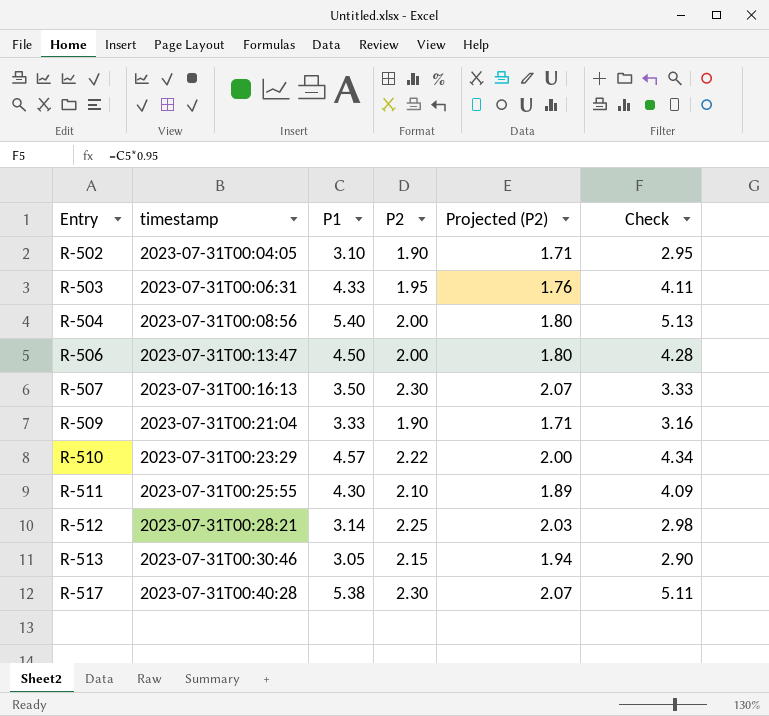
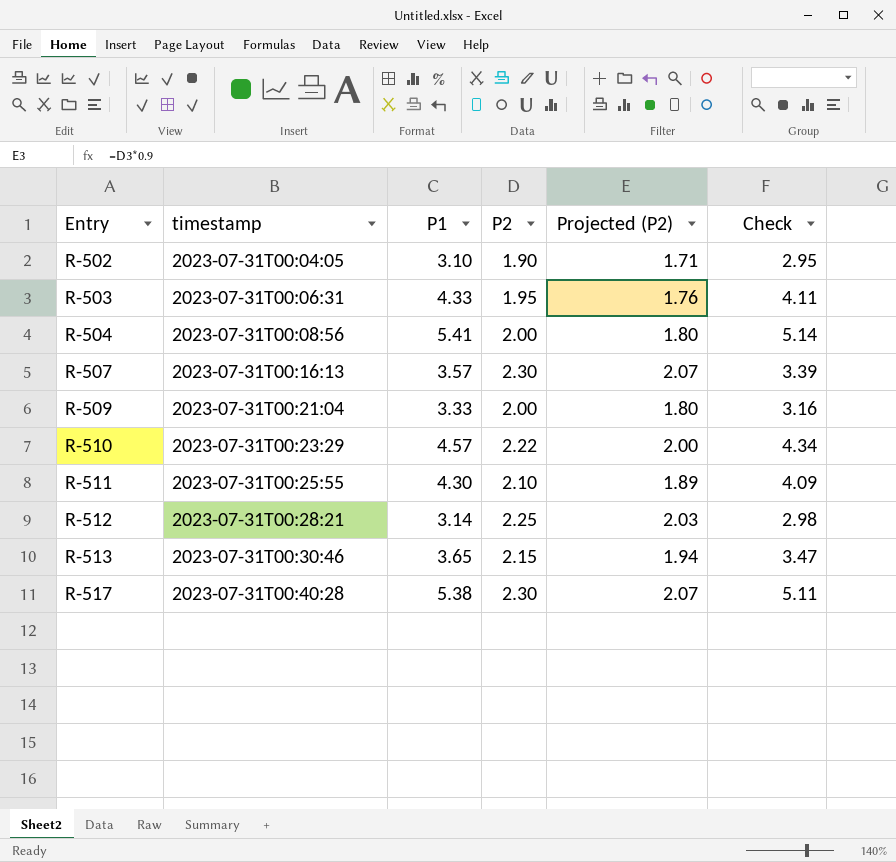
row R-506: 2023-07-31T00:13:47 | 4.50 | 2.00 | 1.80 | 4.28 -> none
R-504 | P1: 5.40 -> 5.41
R-504 | Check: 5.13 -> 5.14
R-507 | P1: 3.50 -> 3.57
R-507 | Check: 3.33 -> 3.39
R-509 | P2: 1.90 -> 2.00
R-509 | Projected (P2): 1.71 -> 1.80
R-513 | P1: 3.05 -> 3.65
R-513 | Check: 2.90 -> 3.47

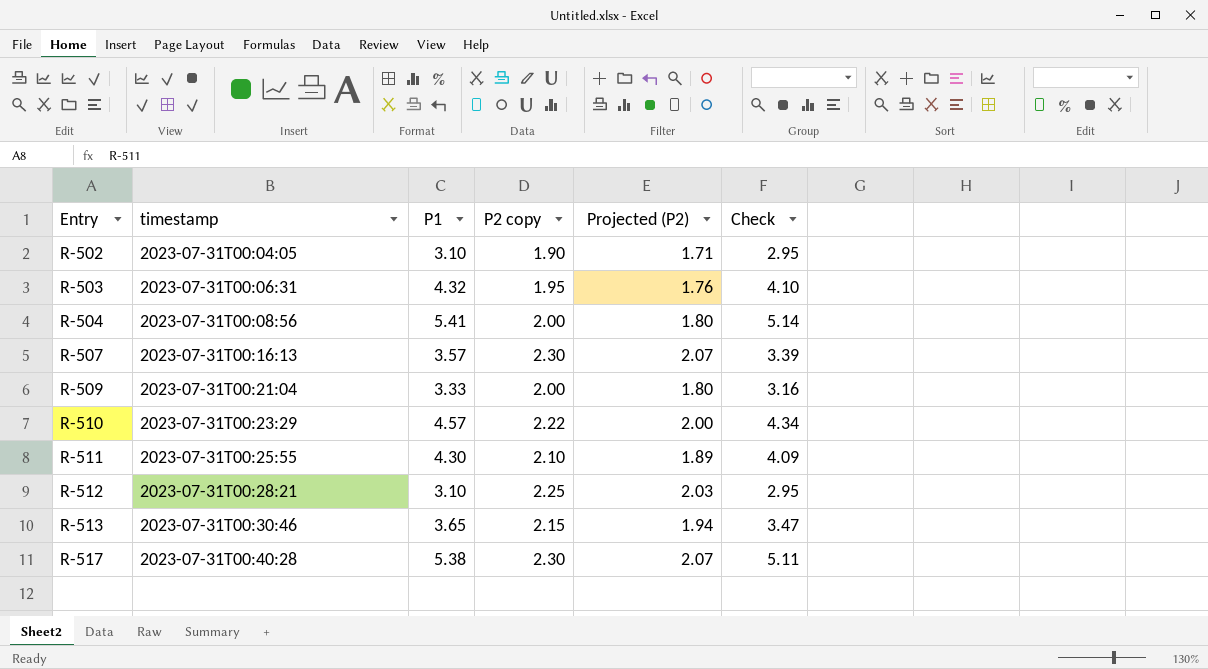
column name: P2 -> P2 copy
R-503 | P1: 4.33 -> 4.32
R-503 | Check: 4.11 -> 4.10
R-512 | P1: 3.14 -> 3.10
R-512 | Check: 2.98 -> 2.95

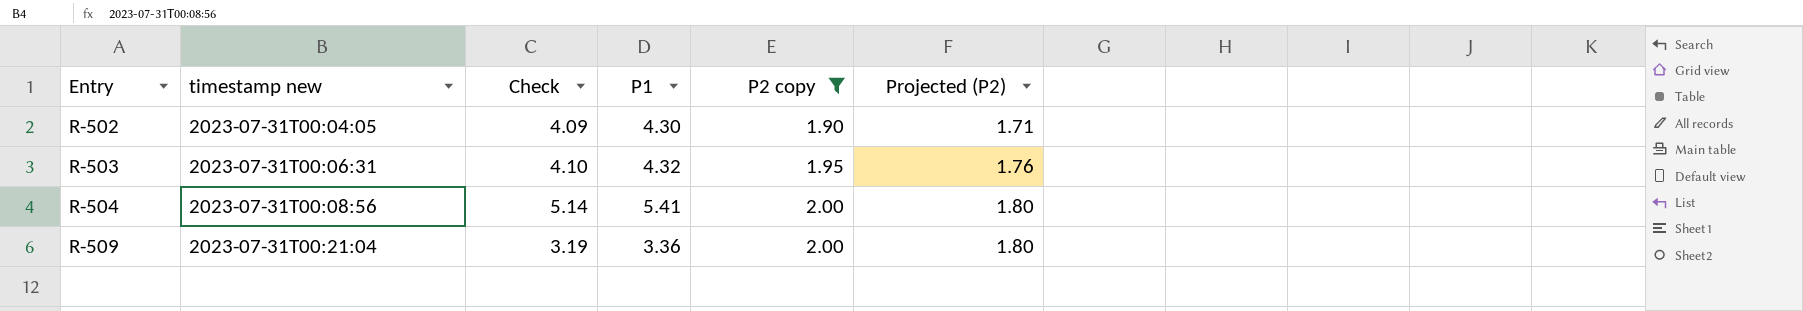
filter: none -> P2 copy <= 2.00
column name: timestamp -> timestamp new
column Check | position: 6 -> 3
R-502 | Check: 2.95 -> 4.09
R-502 | P1: 3.10 -> 4.30
R-509 | Check: 3.16 -> 3.19
R-509 | P1: 3.33 -> 3.36

